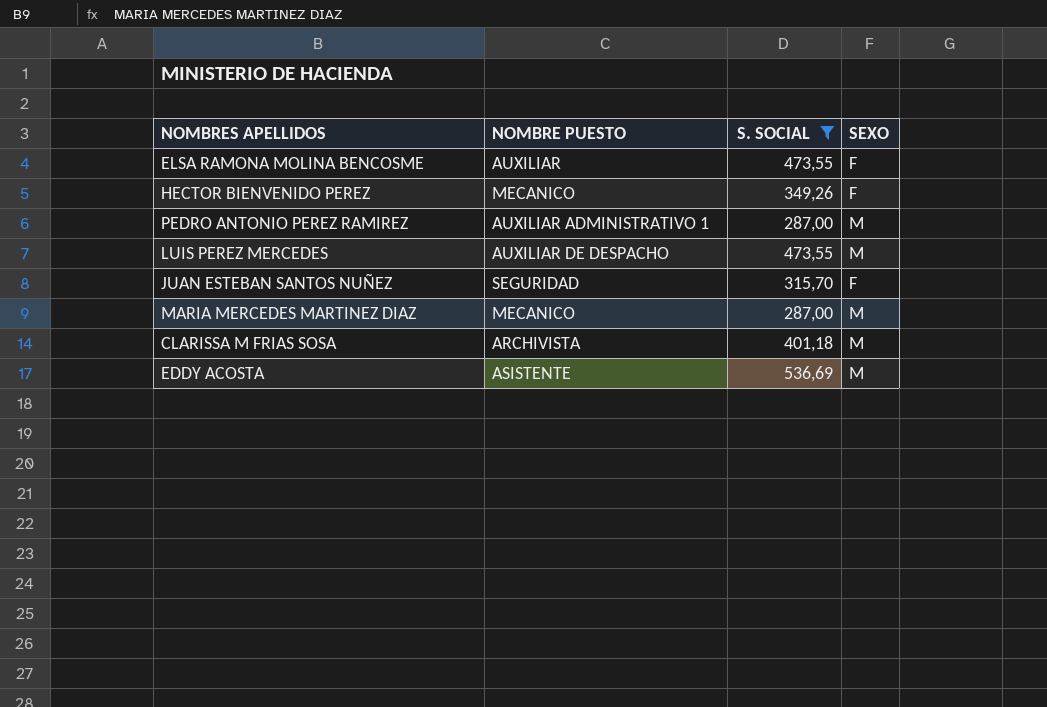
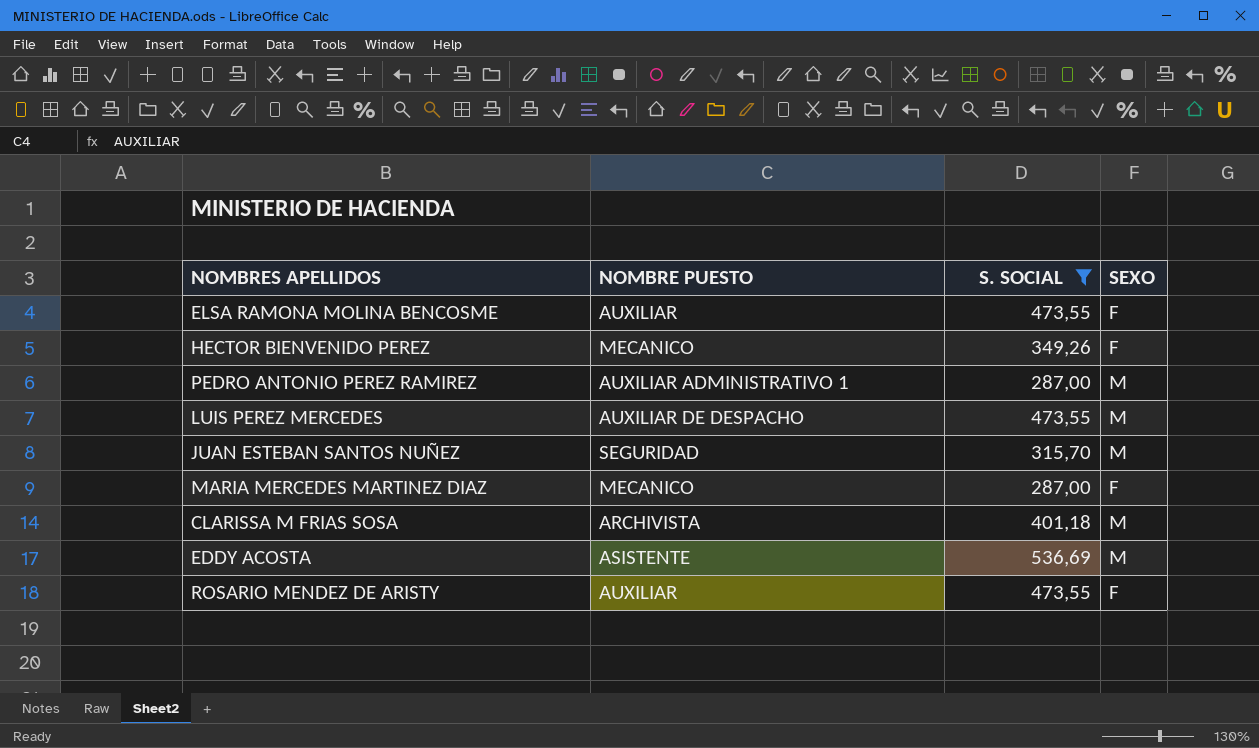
JUAN ESTEBAN SANTOS NUÑEZ | SEXO: F -> M
MARIA MERCEDES MARTINEZ DIAZ | SEXO: M -> F
row ROSARIO MENDEZ DE ARISTY: none -> AUXILIAR | 473,55 | F

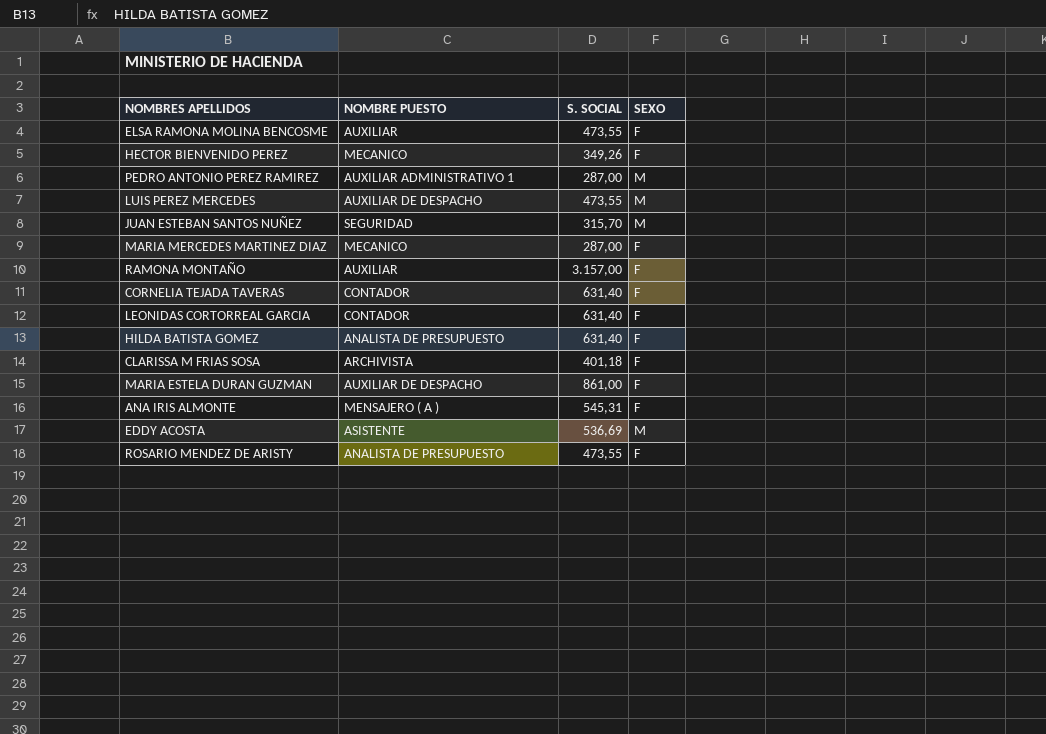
filter: S. SOCIAL <= 536,69 -> none
CLARISSA M FRIAS SOSA | SEXO: M -> F
ROSARIO MENDEZ DE ARISTY | NOMBRE PUESTO: AUXILIAR -> ANALISTA DE PRESUPUESTO

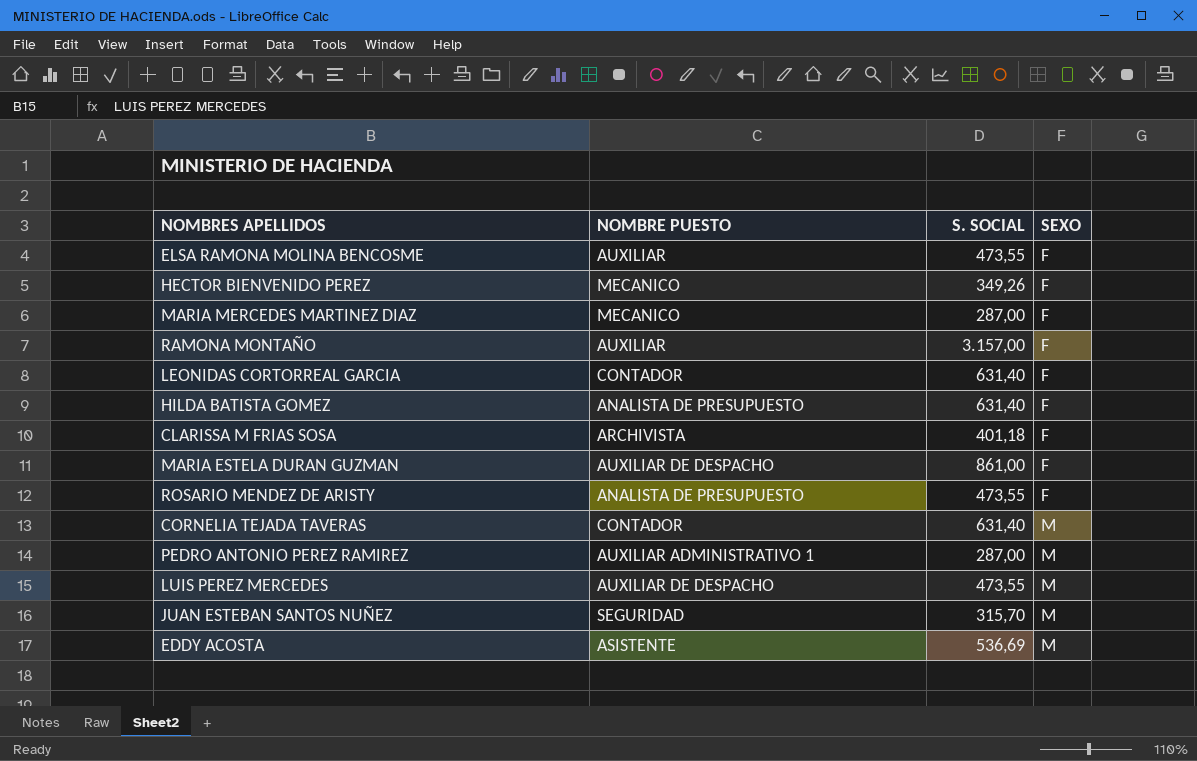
row order: none -> SEXO ascending
row ANA IRIS ALMONTE: MENSAJERO ( A ) | 545,31 | F -> none
CORNELIA TEJADA TAVERAS | SEXO: F -> M

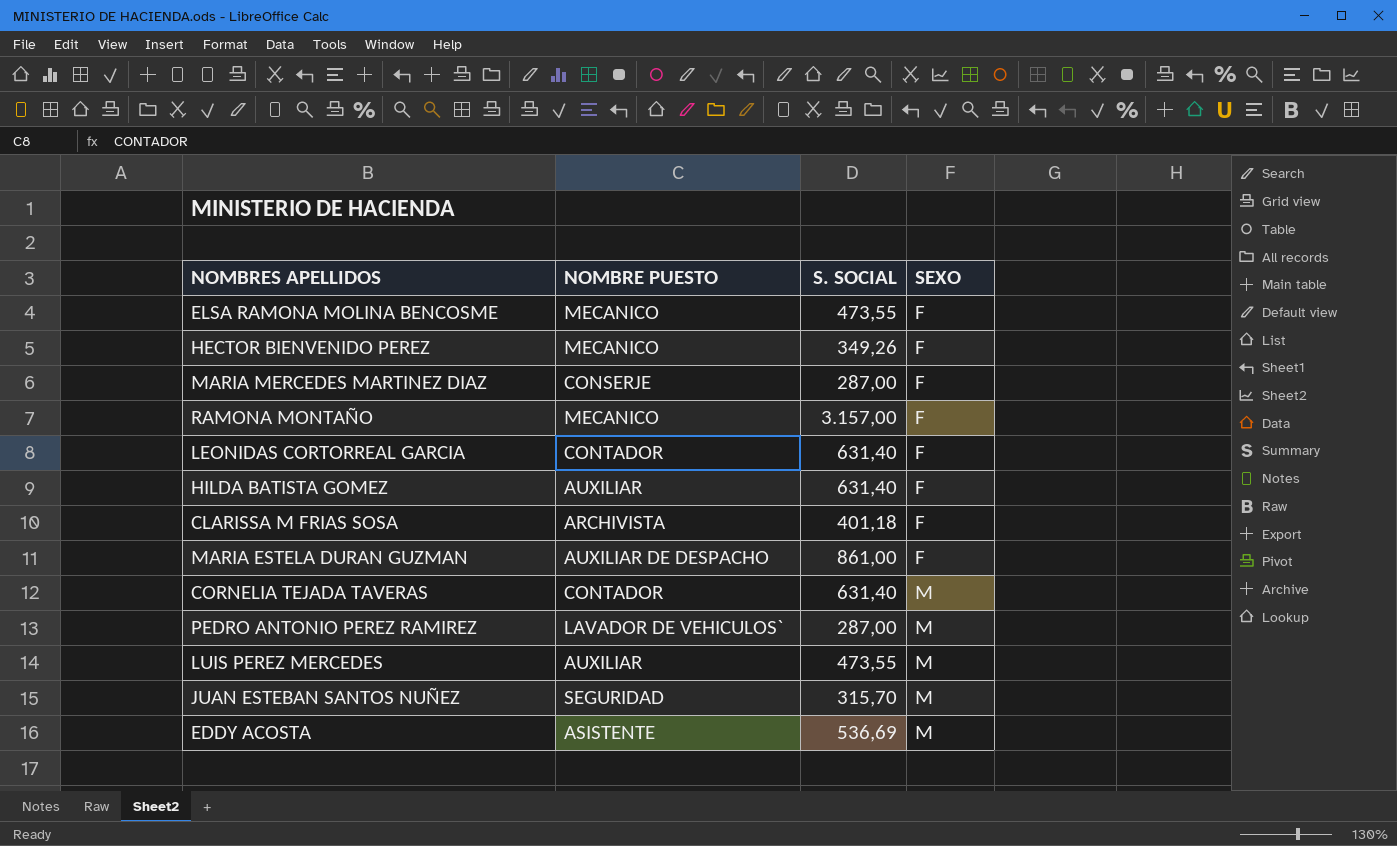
row ROSARIO MENDEZ DE ARISTY: ANALISTA DE PRESUPUESTO | 473,55 | F -> none
ELSA RAMONA MOLINA BENCOSME | NOMBRE PUESTO: AUXILIAR -> MECANICO
MARIA MERCEDES MARTINEZ DIAZ | NOMBRE PUESTO: MECANICO -> CONSERJE
RAMONA MONTAÑO | NOMBRE PUESTO: AUXILIAR -> MECANICO
HILDA BATISTA GOMEZ | NOMBRE PUESTO: ANALISTA DE PRESUPUESTO -> AUXILIAR
PEDRO ANTONIO PEREZ RAMIREZ | NOMBRE PUESTO: AUXILIAR ADMINISTRATIVO 1 -> LAVADOR DE VEHICULOS`
LUIS PEREZ MERCEDES | NOMBRE PUESTO: AUXILIAR DE DESPACHO -> AUXILIAR

